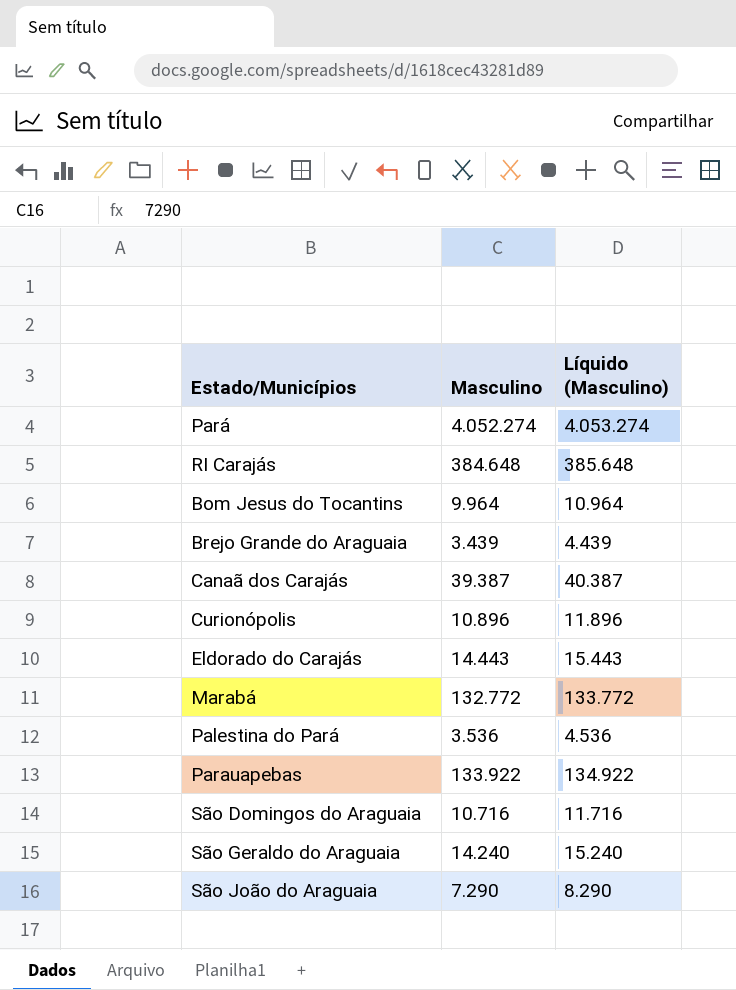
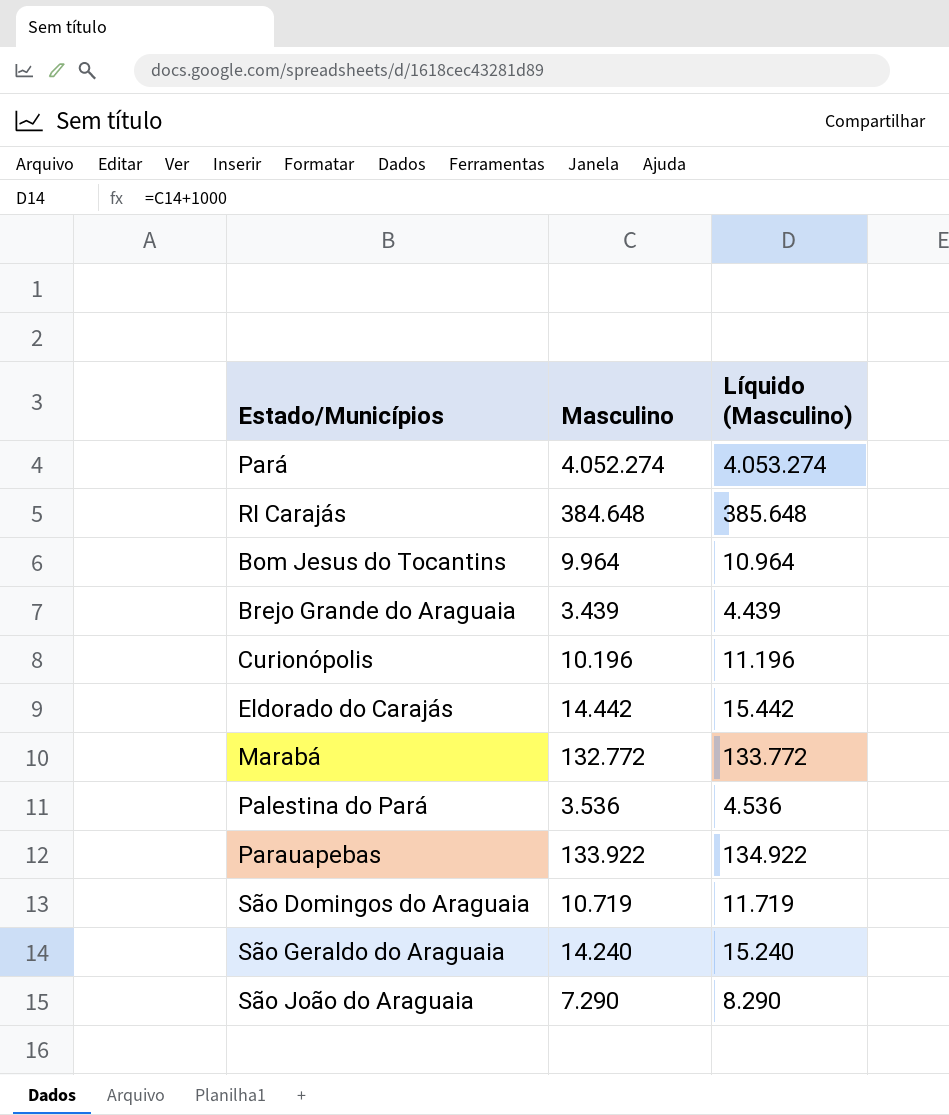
row Canaã dos Carajás: 39.387 | 40.387 -> none
Curionópolis | Masculino: 10.896 -> 10.196
Curionópolis | Líquido (Masculino): 11.896 -> 11.196
Eldorado do Carajás | Masculino: 14.443 -> 14.442
Eldorado do Carajás | Líquido (Masculino): 15.443 -> 15.442
São Domingos do Araguaia | Masculino: 10.716 -> 10.719
São Domingos do Araguaia | Líquido (Masculino): 11.716 -> 11.719

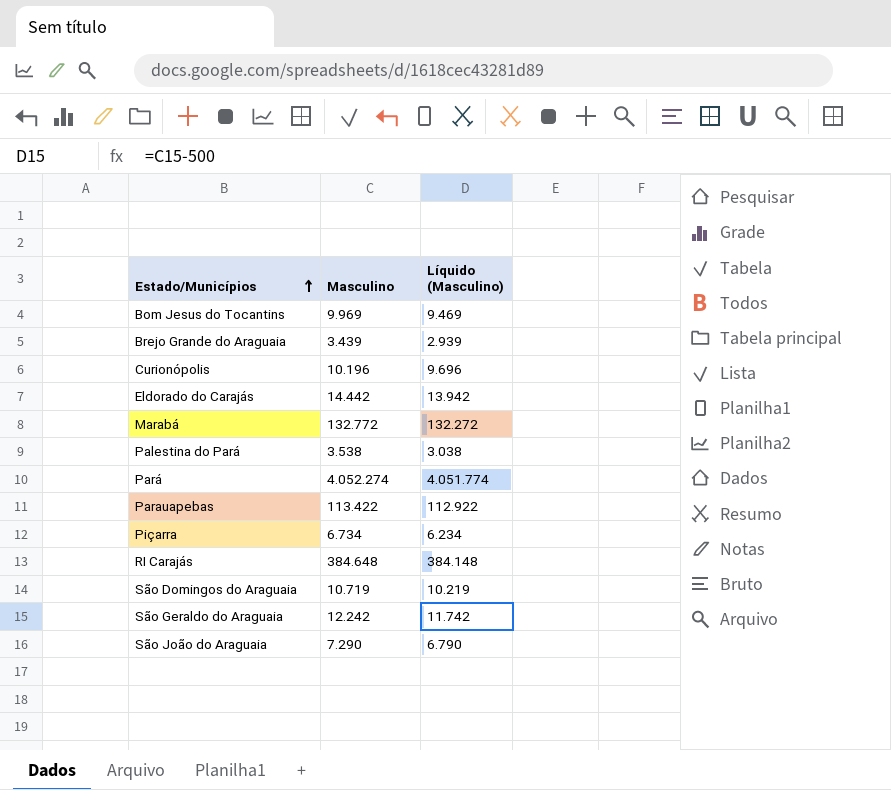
row order: none -> Estado/Municípios ascending
column Líquido (Masculino) | formula: [Masculino] + 1000 -> [Masculino] - 500
Bom Jesus do Tocantins | Masculino: 9.964 -> 9.969
Palestina do Pará | Masculino: 3.536 -> 3.538
Parauapebas | Masculino: 133.922 -> 113.422
row Piçarra: none -> 6.734 | 6.234
São Geraldo do Araguaia | Masculino: 14.240 -> 12.242

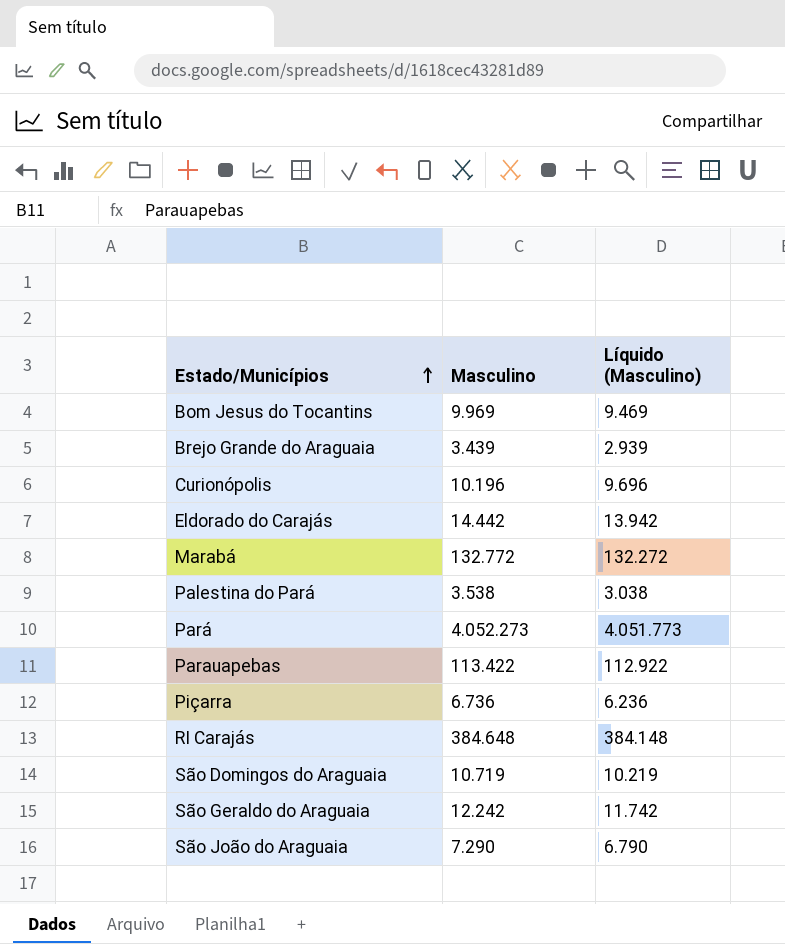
Pará | Masculino: 4.052.274 -> 4.052.273
Pará | Líquido (Masculino): 4.051.774 -> 4.051.773
Piçarra | Masculino: 6.734 -> 6.736
Piçarra | Líquido (Masculino): 6.234 -> 6.236

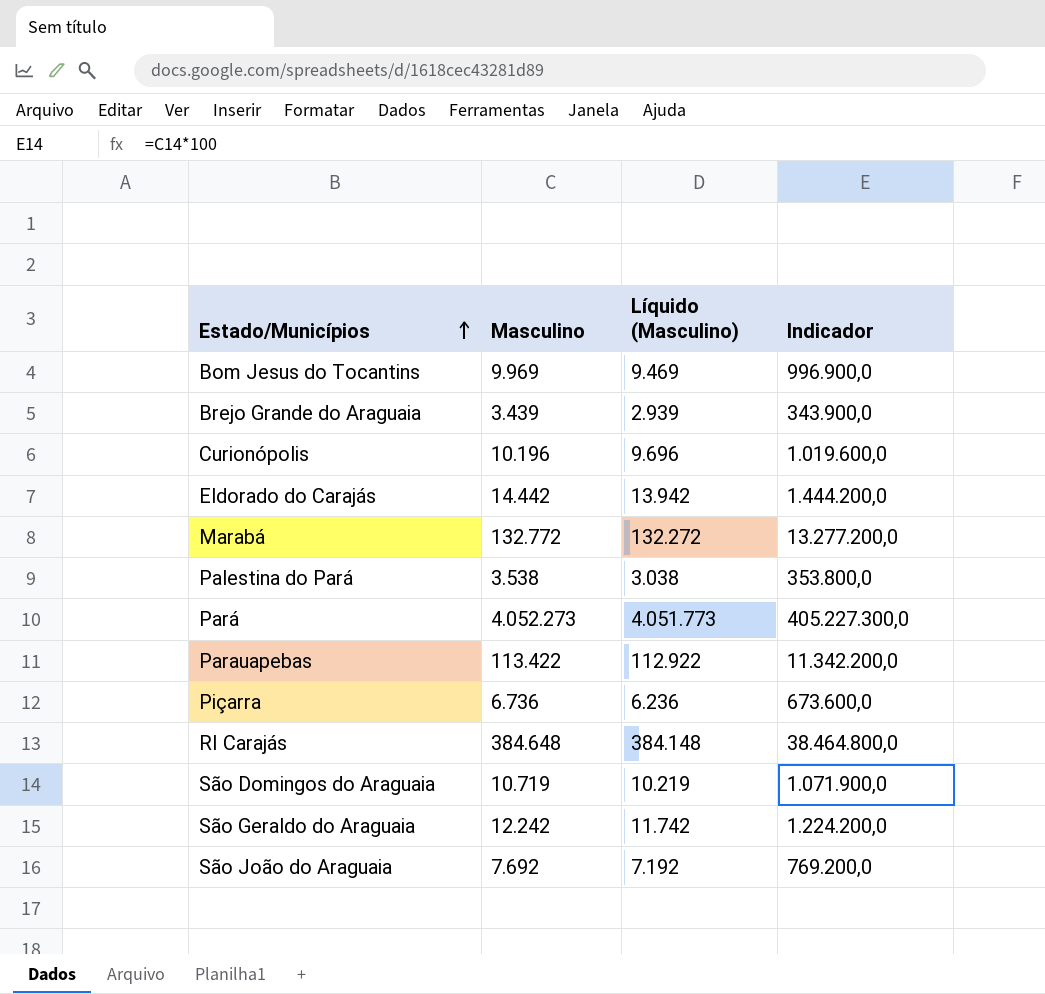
column Indicador | formula: none -> [Masculino] * 100
São João do Araguaia | Masculino: 7.290 -> 7.692
São João do Araguaia | Líquido (Masculino): 6.790 -> 7.192

